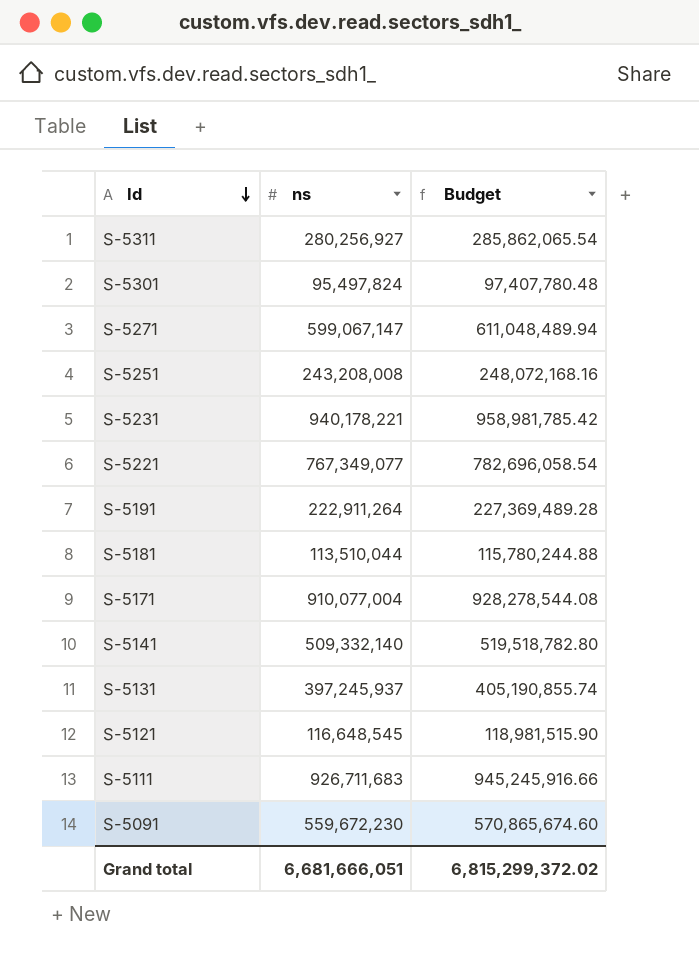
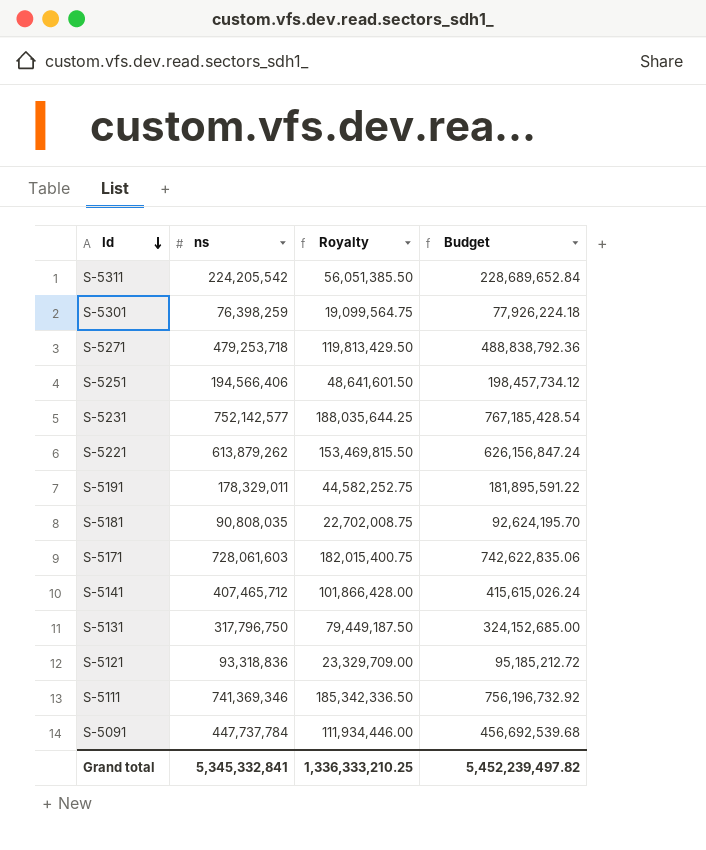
column Royalty | formula: none -> [ns] * 0.25
S-5311 | ns: 280,256,927 -> 224,205,542
S-5311 | Budget: 285,862,065.54 -> 228,689,652.84
S-5301 | ns: 95,497,824 -> 76,398,259
S-5301 | Budget: 97,407,780.48 -> 77,926,224.18
S-5271 | ns: 599,067,147 -> 479,253,718
S-5271 | Budget: 611,048,489.94 -> 488,838,792.36
S-5251 | ns: 243,208,008 -> 194,566,406
S-5251 | Budget: 248,072,168.16 -> 198,457,734.12
S-5231 | ns: 940,178,221 -> 752,142,577
S-5231 | Budget: 958,981,785.42 -> 767,185,428.54
S-5221 | ns: 767,349,077 -> 613,879,262
S-5221 | Budget: 782,696,058.54 -> 626,156,847.24
S-5191 | ns: 222,911,264 -> 178,329,011
S-5191 | Budget: 227,369,489.28 -> 181,895,591.22
S-5181 | ns: 113,510,044 -> 90,808,035
S-5181 | Budget: 115,780,244.88 -> 92,624,195.70
S-5171 | ns: 910,077,004 -> 728,061,603
S-5171 | Budget: 928,278,544.08 -> 742,622,835.06
S-5141 | ns: 509,332,140 -> 407,465,712
S-5141 | Budget: 519,518,782.80 -> 415,615,026.24
S-5131 | ns: 397,245,937 -> 317,796,750
S-5131 | Budget: 405,190,855.74 -> 324,152,685.00
S-5121 | ns: 116,648,545 -> 93,318,836
S-5121 | Budget: 118,981,515.90 -> 95,185,212.72
S-5111 | ns: 926,711,683 -> 741,369,346
S-5111 | Budget: 945,245,916.66 -> 756,196,732.92
S-5091 | ns: 559,672,230 -> 447,737,784
S-5091 | Budget: 570,865,674.60 -> 456,692,539.68
Grand total | ns: 6,681,666,051 -> 5,345,332,841
Grand total | Budget: 6,815,299,372.02 -> 5,452,239,497.82

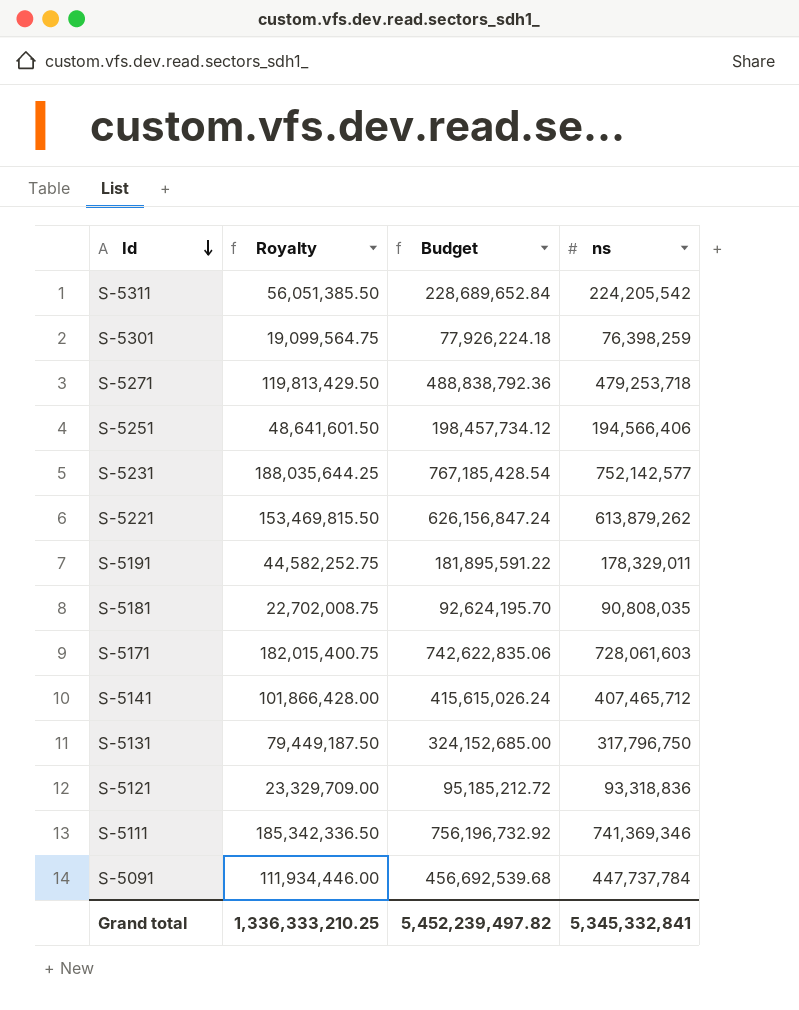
column ns | position: 2 -> 4

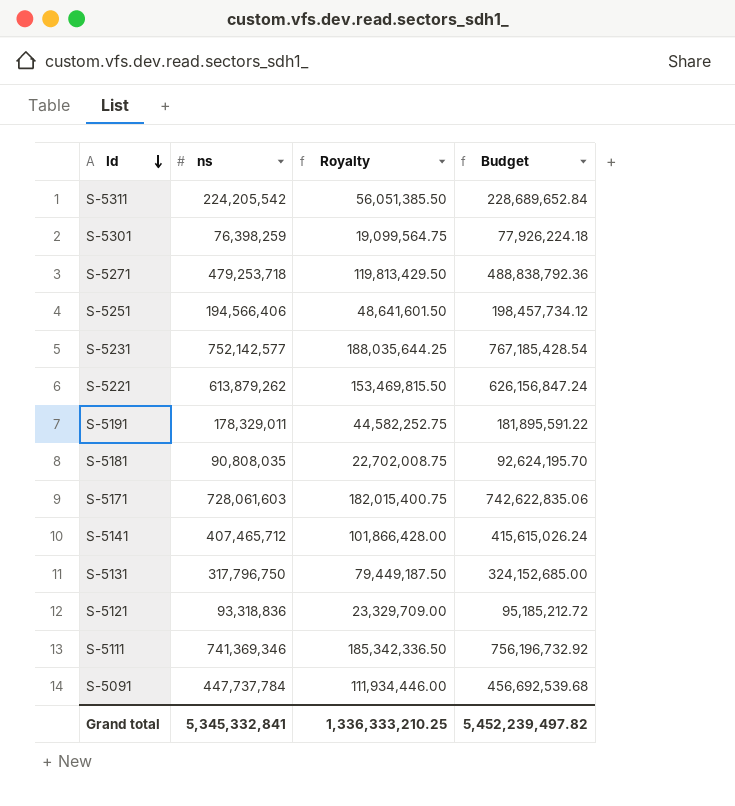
column ns | position: 4 -> 2

